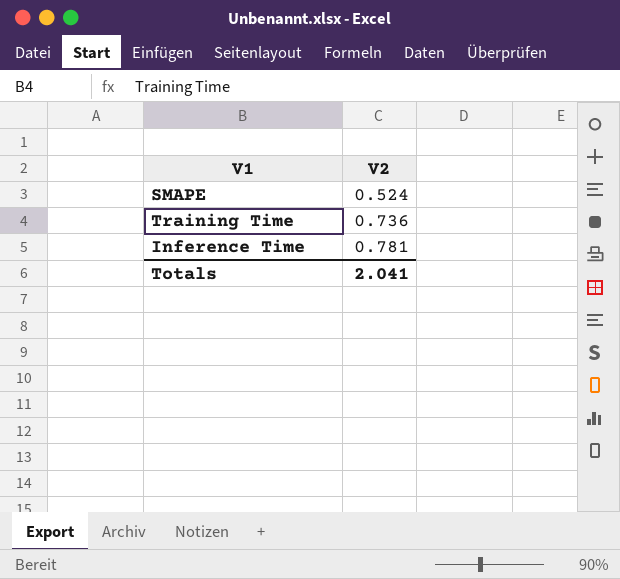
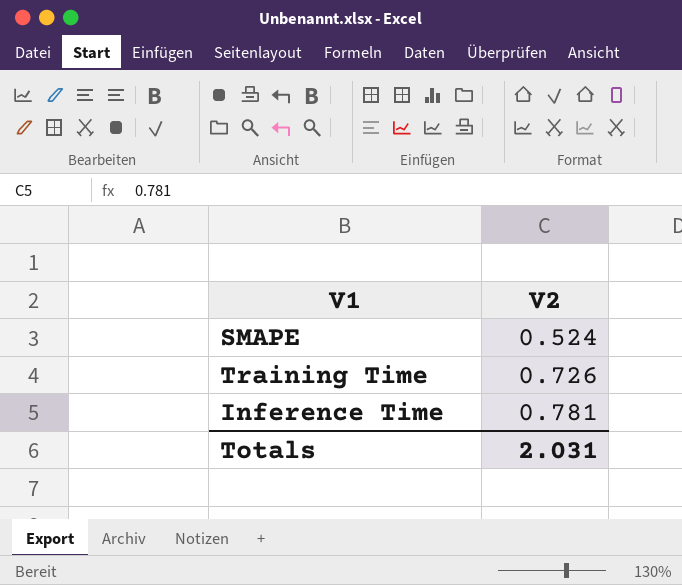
Training Time | V2: 0.736 -> 0.726
Totals | V2: 2.041 -> 2.031

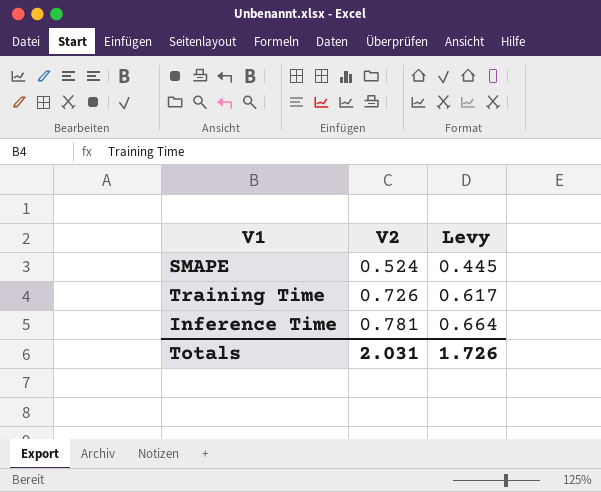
column Levy | formula: none -> [V2] * 0.85

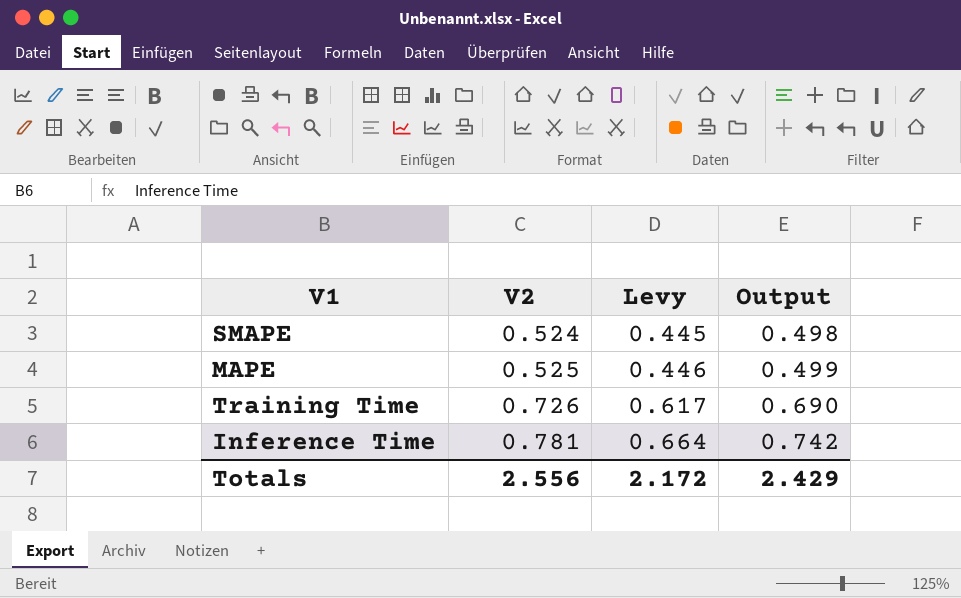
column Output | formula: none -> [V2] * 0.95
row MAPE: none -> 0.525 | 0.446 | 0.499
Totals | V2: 2.031 -> 2.556
Totals | Levy: 1.726 -> 2.172

